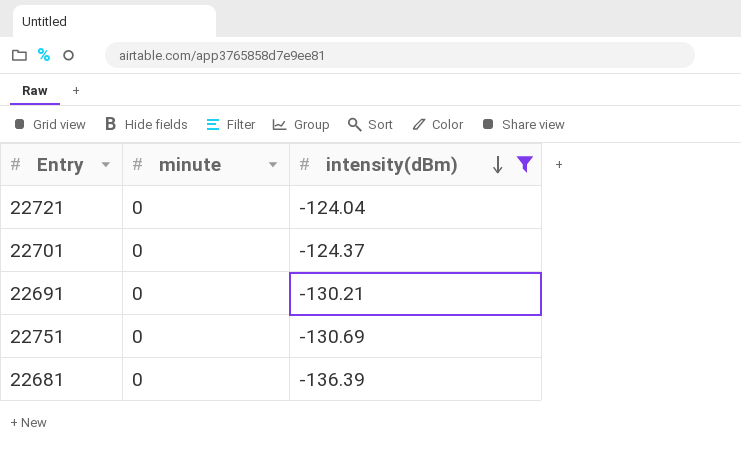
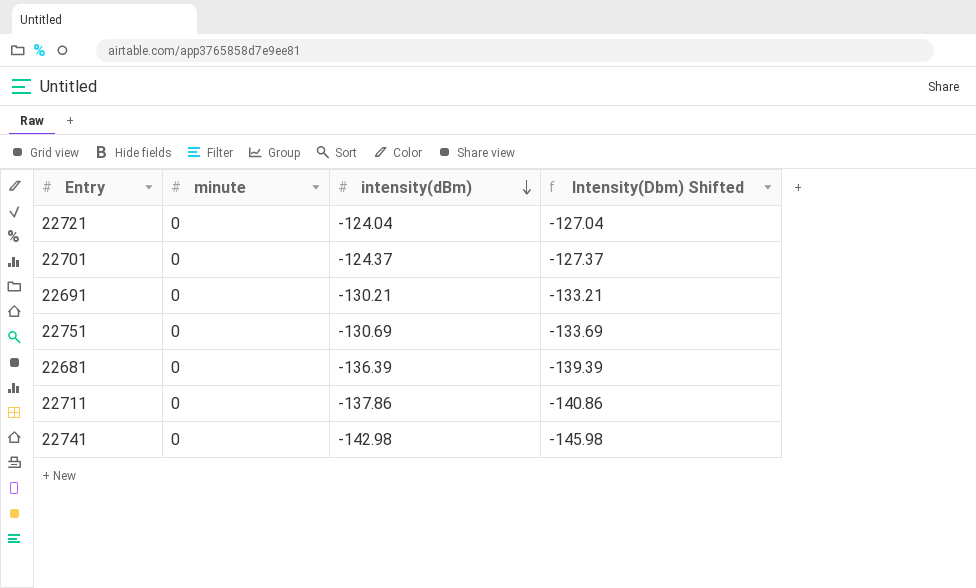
filter: intensity(dBm) >= -136.39 -> none
column Intensity(Dbm) Shifted | formula: none -> [intensity(dBm)] - 3

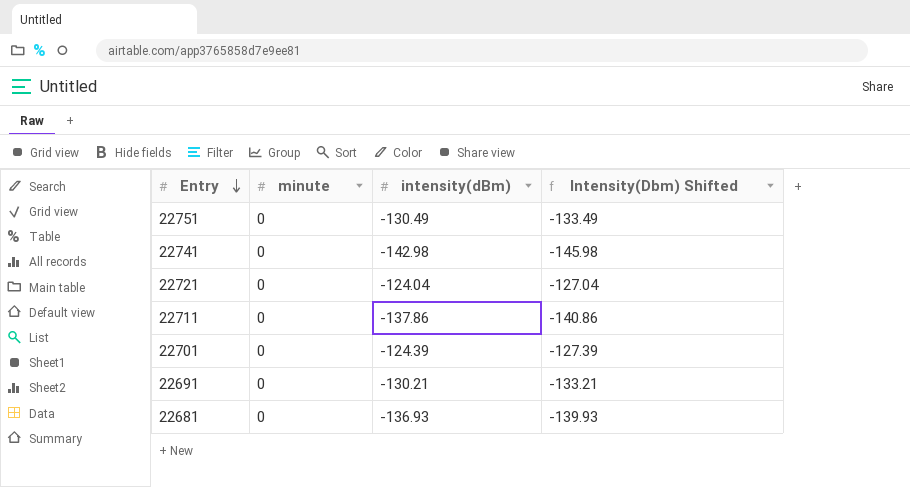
row order: intensity(dBm) descending -> Entry descending
22751 | intensity(dBm): -130.69 -> -130.49
22751 | Intensity(Dbm) Shifted: -133.69 -> -133.49
22701 | intensity(dBm): -124.37 -> -124.39
22701 | Intensity(Dbm) Shifted: -127.37 -> -127.39
22681 | intensity(dBm): -136.39 -> -136.93
22681 | Intensity(Dbm) Shifted: -139.39 -> -139.93

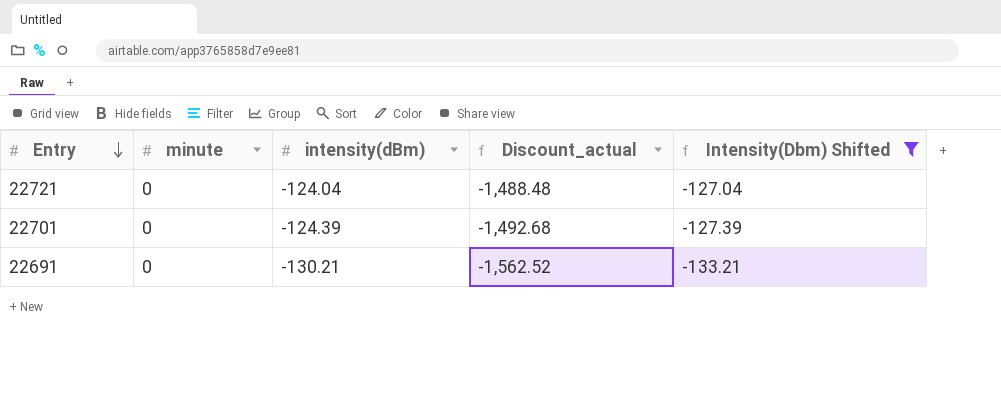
filter: none -> Intensity(Dbm) Shifted >= -133.21
column Discount_actual | formula: none -> [intensity(dBm)] * 12

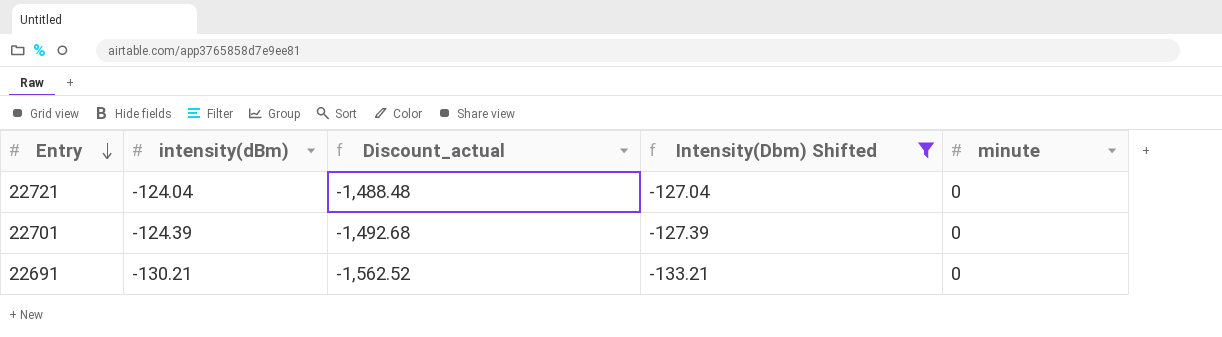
column minute | position: 2 -> 5

